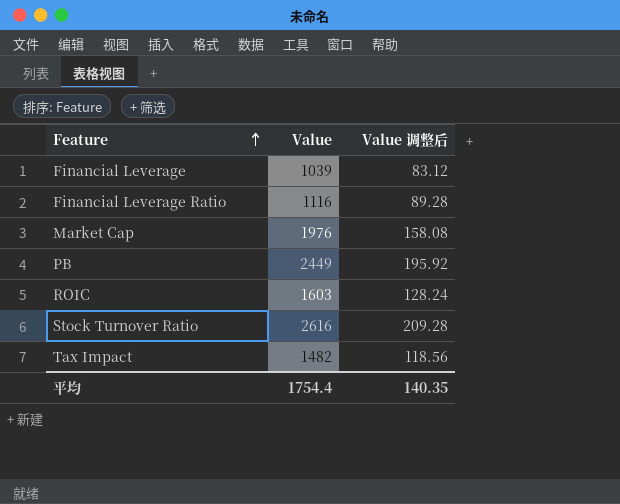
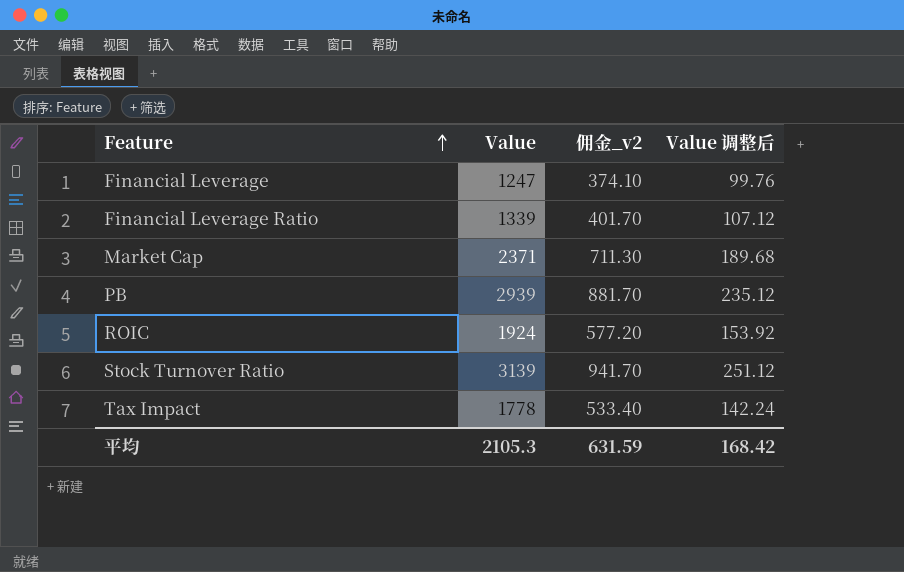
column 佣金_v2 | formula: none -> [Value] * 0.3
Financial Leverage | Value: 1039 -> 1247
Financial Leverage | Value 调整后: 83.12 -> 99.76
Financial Leverage Ratio | Value: 1116 -> 1339
Financial Leverage Ratio | Value 调整后: 89.28 -> 107.12
Market Cap | Value: 1976 -> 2371
Market Cap | Value 调整后: 158.08 -> 189.68
PB | Value: 2449 -> 2939
PB | Value 调整后: 195.92 -> 235.12
ROIC | Value: 1603 -> 1924
ROIC | Value 调整后: 128.24 -> 153.92
Stock Turnover Ratio | Value: 2616 -> 3139
Stock Turnover Ratio | Value 调整后: 209.28 -> 251.12
Tax Impact | Value: 1482 -> 1778
Tax Impact | Value 调整后: 118.56 -> 142.24
平均 | Value: 1754.4 -> 2105.3
平均 | Value 调整后: 140.35 -> 168.42

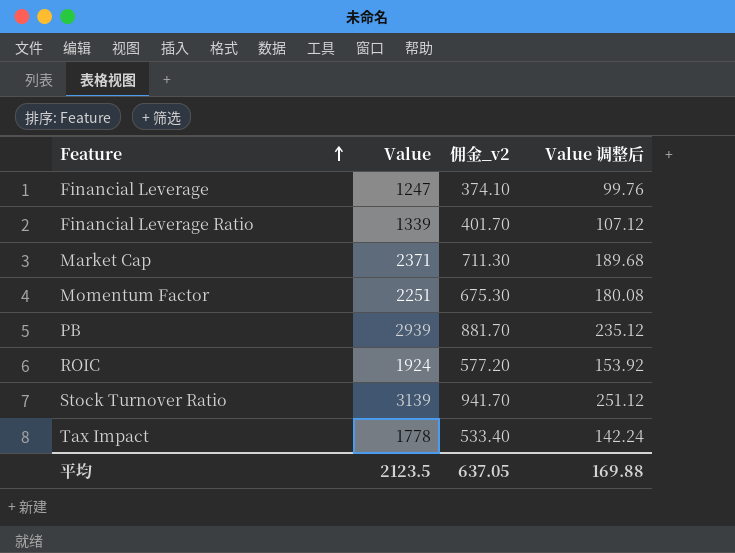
row Momentum Factor: none -> 2251 | 675.30 | 180.08
平均 | Value: 2105.3 -> 2123.5
平均 | 佣金_v2: 631.59 -> 637.05
平均 | Value 调整后: 168.42 -> 169.88

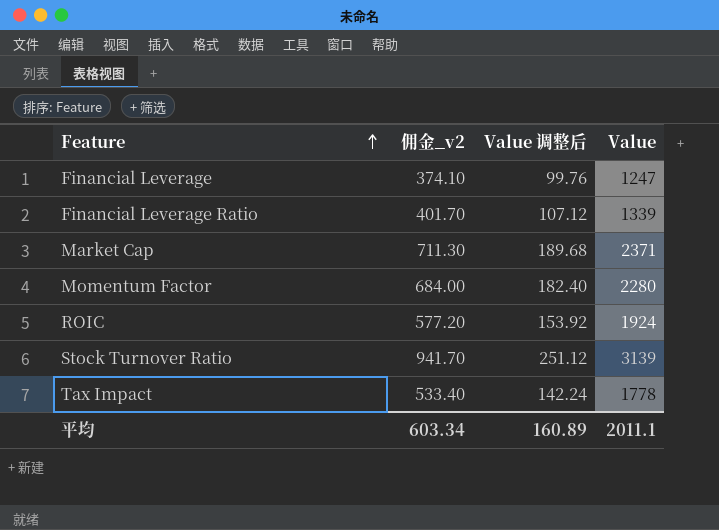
column Value | position: 2 -> 4
row PB: 2939 | 881.70 | 235.12 -> none
Momentum Factor | 佣金_v2: 675.30 -> 684.00
Momentum Factor | Value 调整后: 180.08 -> 182.40
Momentum Factor | Value: 2251 -> 2280
平均 | 佣金_v2: 637.05 -> 603.34
平均 | Value 调整后: 169.88 -> 160.89
平均 | Value: 2123.5 -> 2011.1

